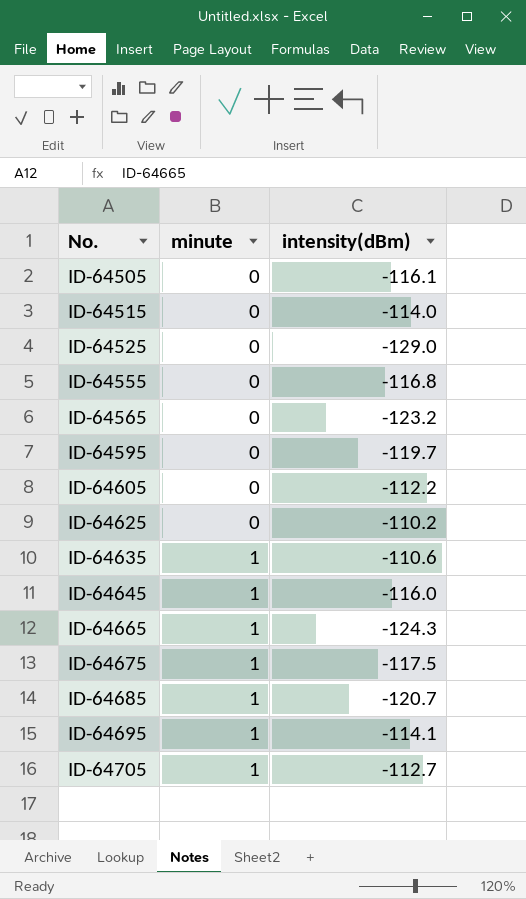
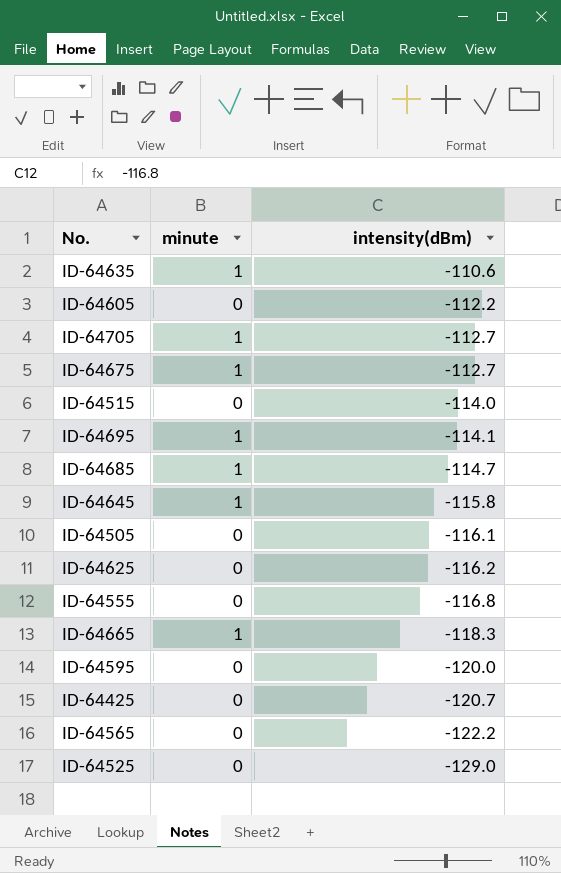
row order: No. ascending -> intensity(dBm) descending
ID-64675 | intensity(dBm): -117.5 -> -112.7
ID-64685 | intensity(dBm): -120.7 -> -114.7
ID-64645 | intensity(dBm): -116.0 -> -115.8
ID-64625 | intensity(dBm): -110.2 -> -116.2
ID-64665 | intensity(dBm): -124.3 -> -118.3
ID-64595 | intensity(dBm): -119.7 -> -120.0
row ID-64425: none -> 0 | -120.7
ID-64565 | intensity(dBm): -123.2 -> -122.2

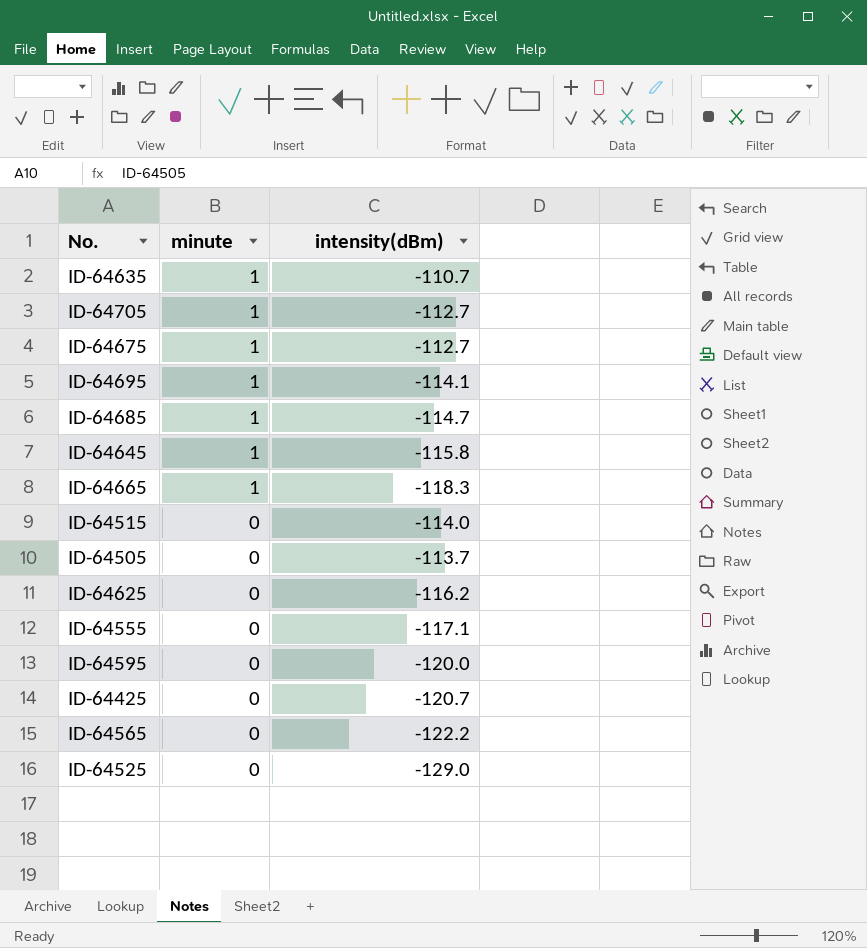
row order: intensity(dBm) descending -> minute descending
row ID-64605: 0 | -112.2 -> none
ID-64635 | intensity(dBm): -110.6 -> -110.7
ID-64505 | intensity(dBm): -116.1 -> -113.7
ID-64555 | intensity(dBm): -116.8 -> -117.1

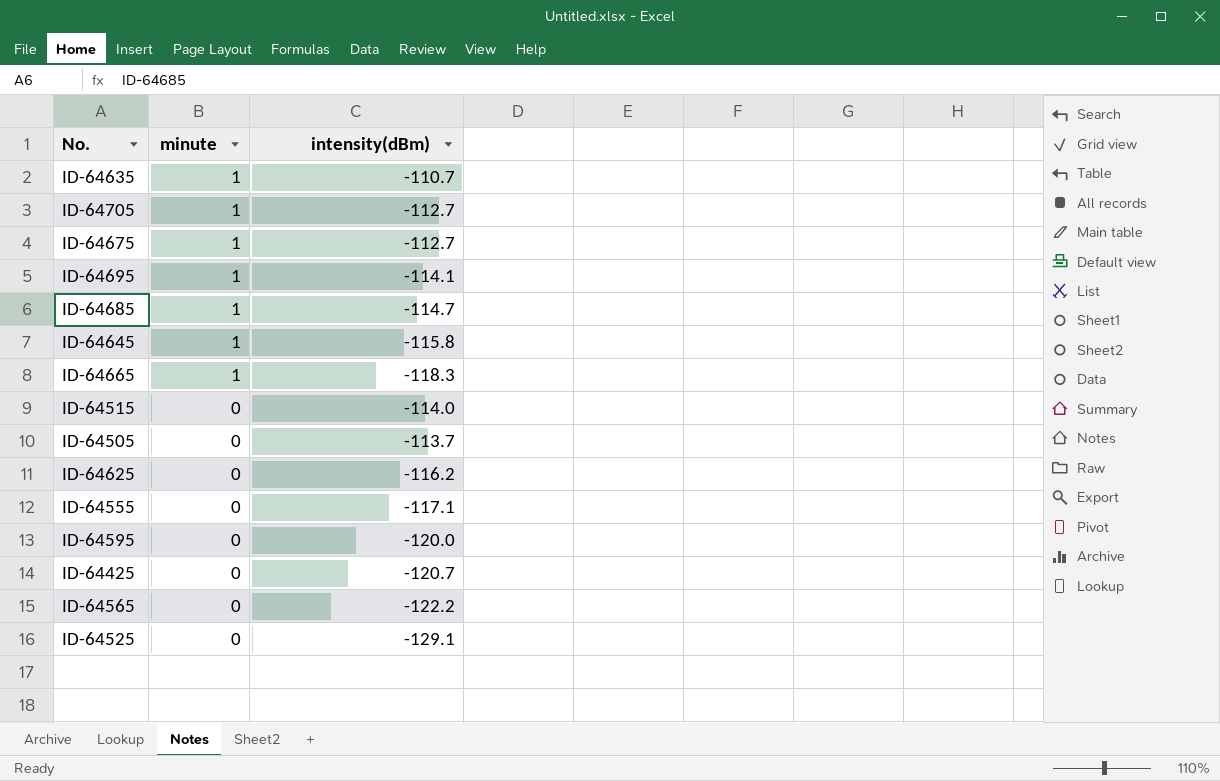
ID-64525 | intensity(dBm): -129.0 -> -129.1

